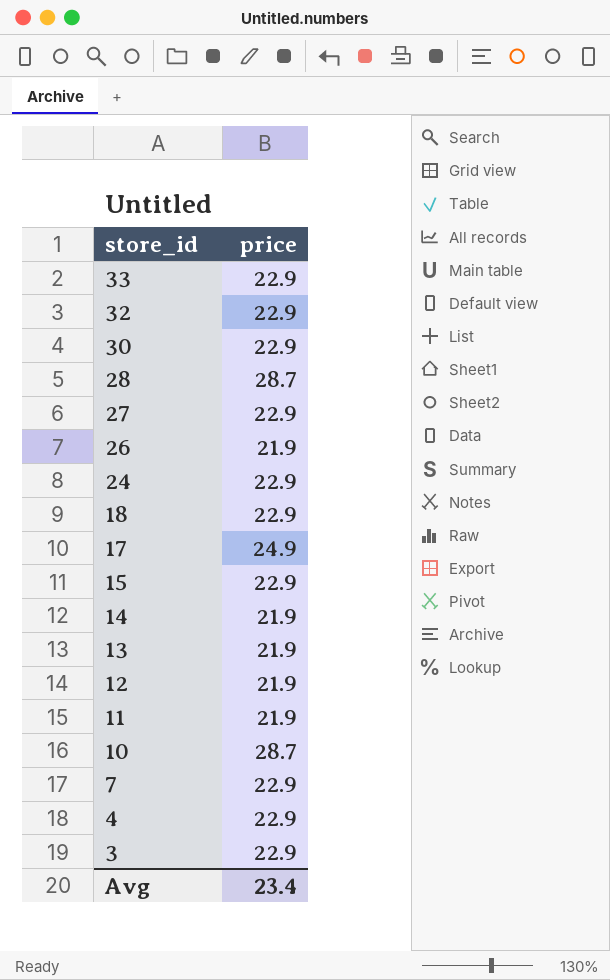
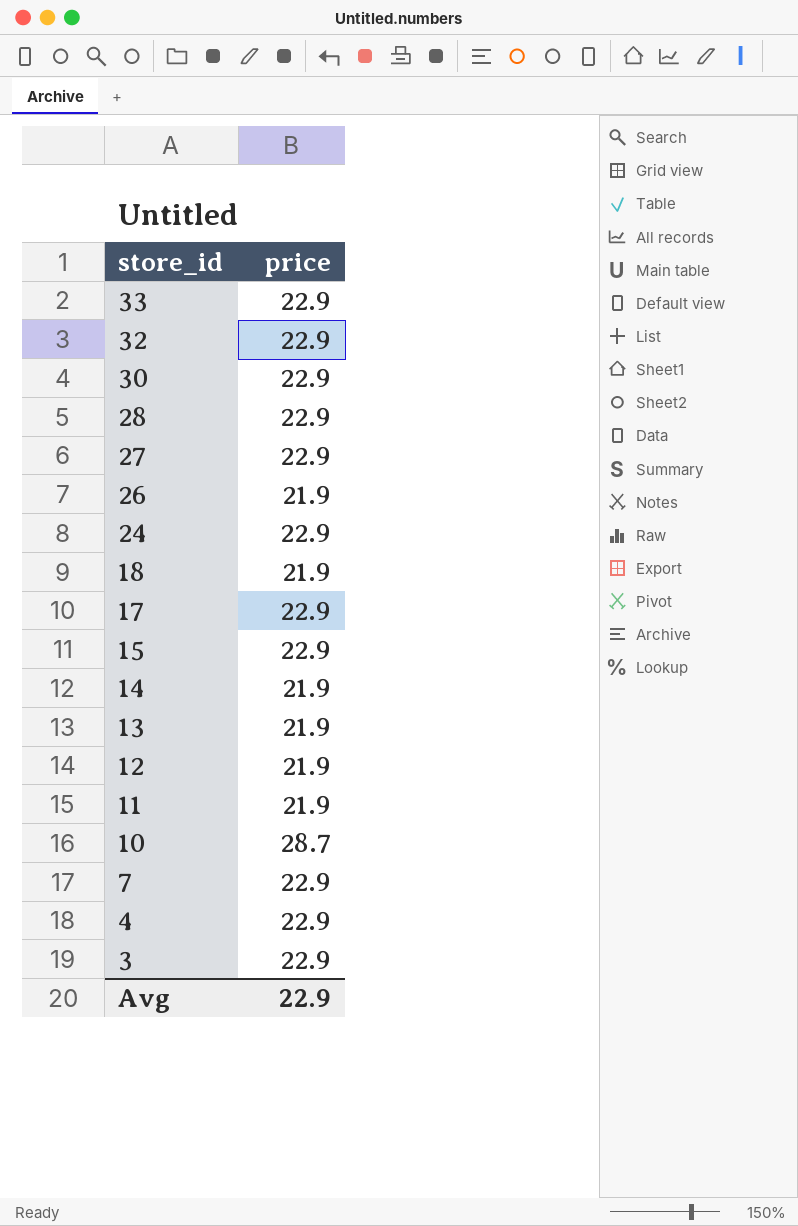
28 | price: 28.7 -> 22.9
18 | price: 22.9 -> 21.9
17 | price: 24.9 -> 22.9
Avg | price: 23.4 -> 22.9

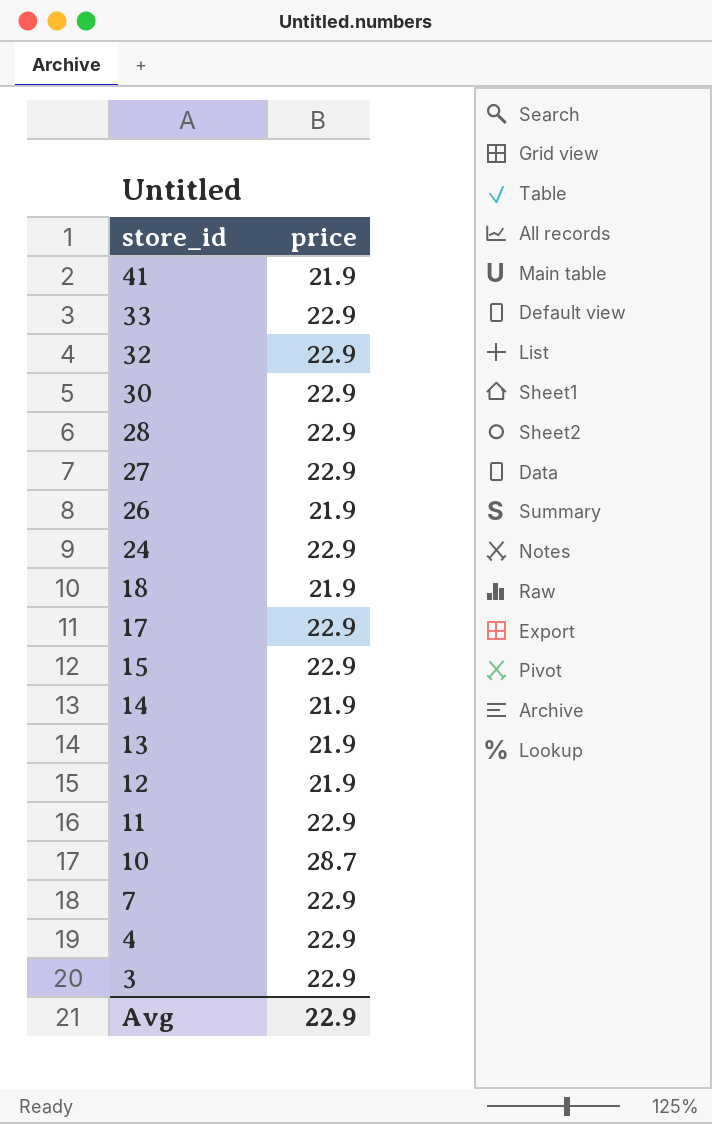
row 41: none -> 21.9
11 | price: 21.9 -> 22.9

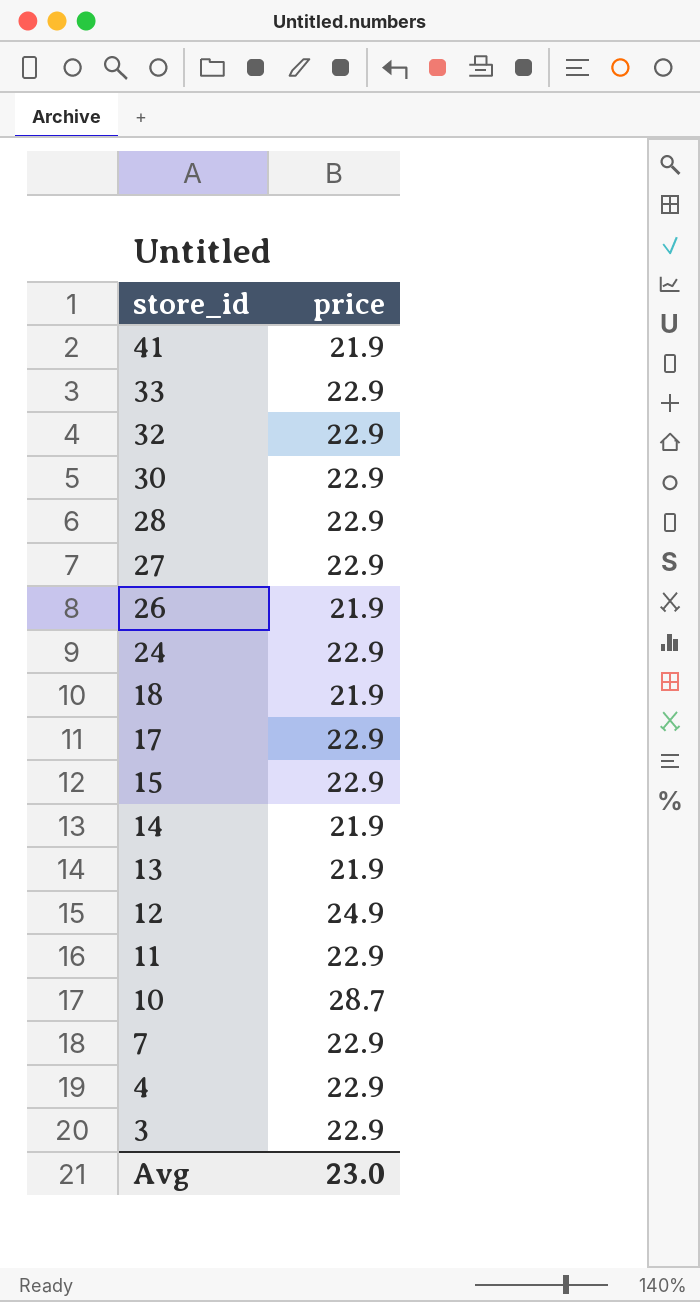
12 | price: 21.9 -> 24.9
Avg | price: 22.9 -> 23.0

